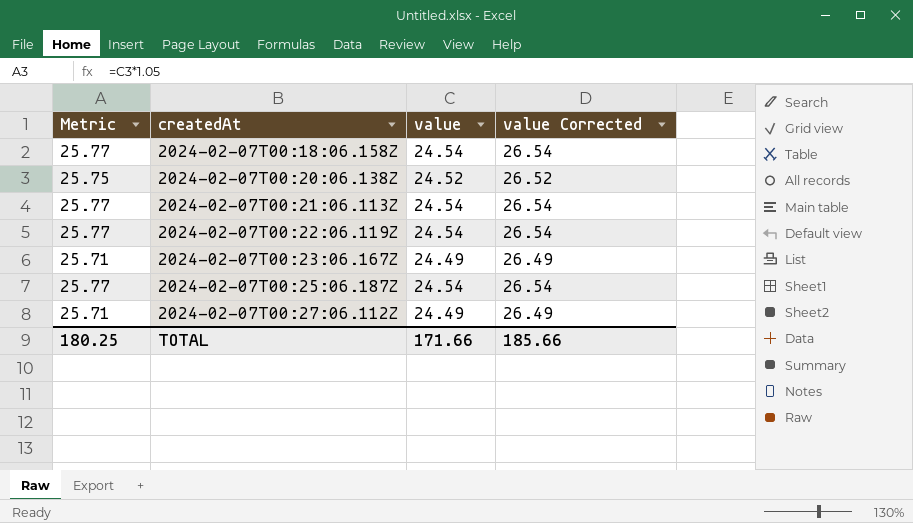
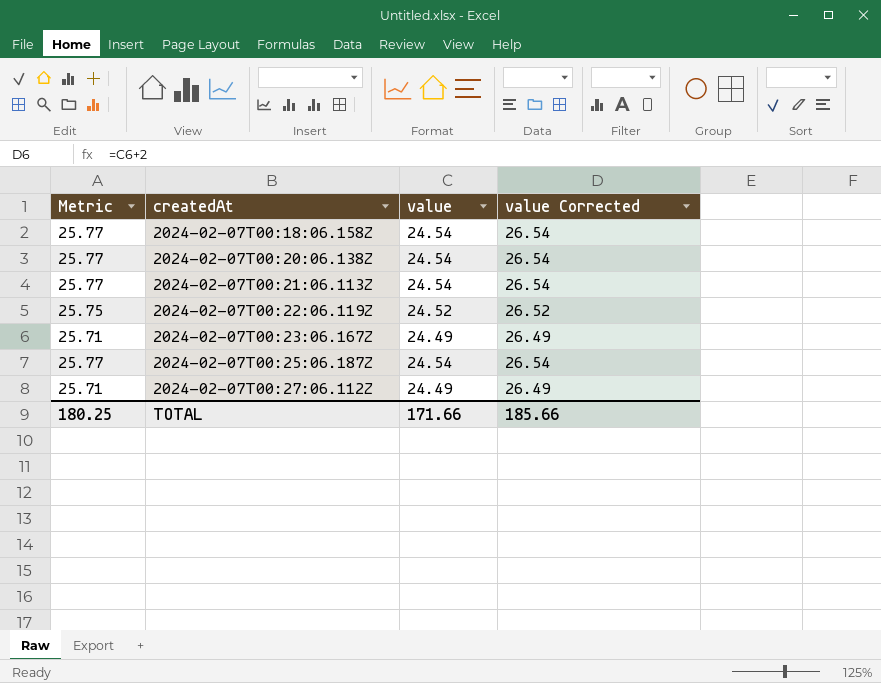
2024-02-07T00:20:06.138Z | Metric: 25.75 -> 25.77
2024-02-07T00:20:06.138Z | value: 24.52 -> 24.54
2024-02-07T00:20:06.138Z | value Corrected: 26.52 -> 26.54
2024-02-07T00:22:06.119Z | Metric: 25.77 -> 25.75
2024-02-07T00:22:06.119Z | value: 24.54 -> 24.52
2024-02-07T00:22:06.119Z | value Corrected: 26.54 -> 26.52

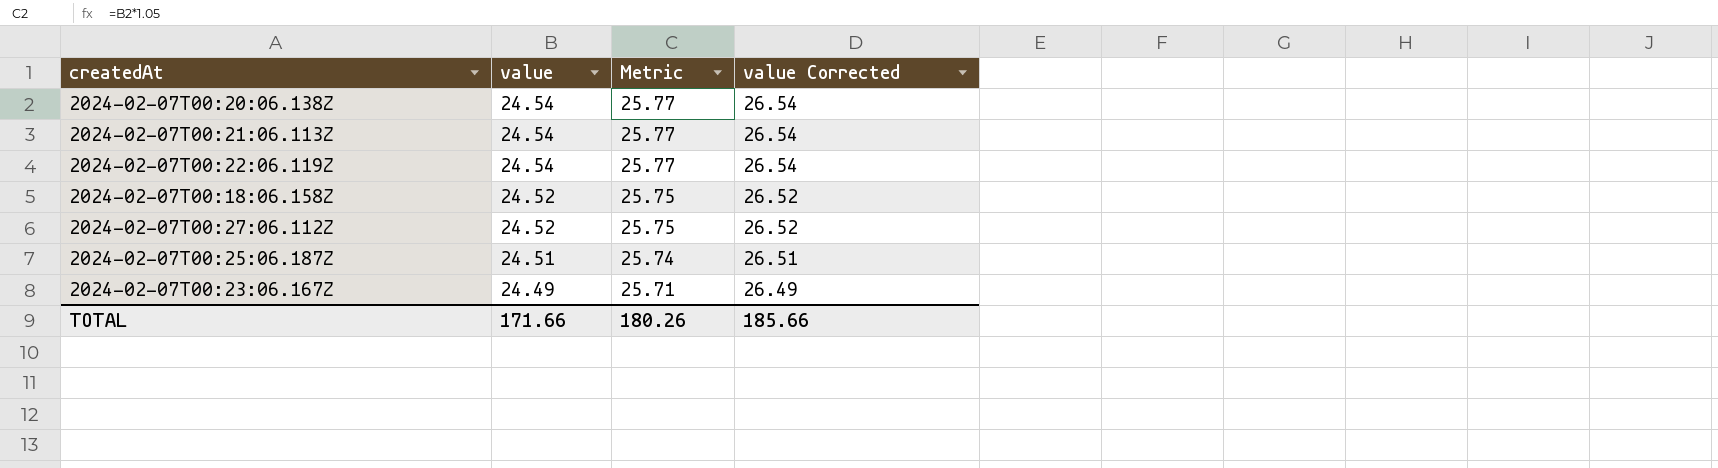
row order: createdAt ascending -> value descending
column Metric | position: 1 -> 3
2024-02-07T00:22:06.119Z | value: 24.52 -> 24.54
2024-02-07T00:22:06.119Z | Metric: 25.75 -> 25.77
2024-02-07T00:22:06.119Z | value Corrected: 26.52 -> 26.54
2024-02-07T00:18:06.158Z | value: 24.54 -> 24.52
2024-02-07T00:18:06.158Z | Metric: 25.77 -> 25.75
2024-02-07T00:18:06.158Z | value Corrected: 26.54 -> 26.52
2024-02-07T00:27:06.112Z | value: 24.49 -> 24.52
2024-02-07T00:27:06.112Z | Metric: 25.71 -> 25.75
2024-02-07T00:27:06.112Z | value Corrected: 26.49 -> 26.52
2024-02-07T00:25:06.187Z | value: 24.54 -> 24.51
2024-02-07T00:25:06.187Z | Metric: 25.77 -> 25.74
2024-02-07T00:25:06.187Z | value Corrected: 26.54 -> 26.51
TOTAL | Metric: 180.25 -> 180.26

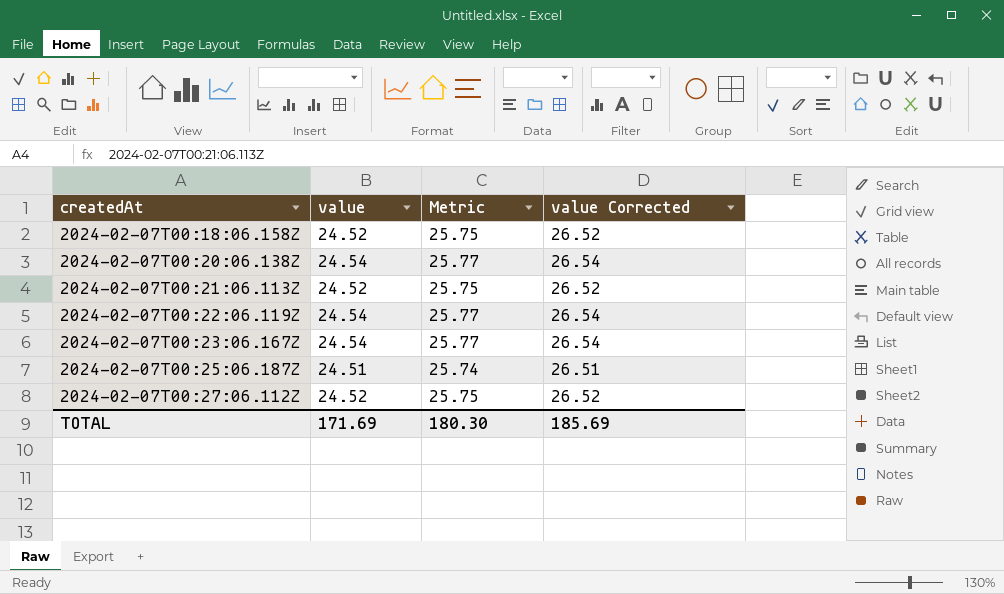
row order: value descending -> createdAt ascending
2024-02-07T00:21:06.113Z | value: 24.54 -> 24.52
2024-02-07T00:21:06.113Z | Metric: 25.77 -> 25.75
2024-02-07T00:21:06.113Z | value Corrected: 26.54 -> 26.52
2024-02-07T00:23:06.167Z | value: 24.49 -> 24.54
2024-02-07T00:23:06.167Z | Metric: 25.71 -> 25.77
2024-02-07T00:23:06.167Z | value Corrected: 26.49 -> 26.54
TOTAL | value: 171.66 -> 171.69
TOTAL | Metric: 180.26 -> 180.30
TOTAL | value Corrected: 185.66 -> 185.69

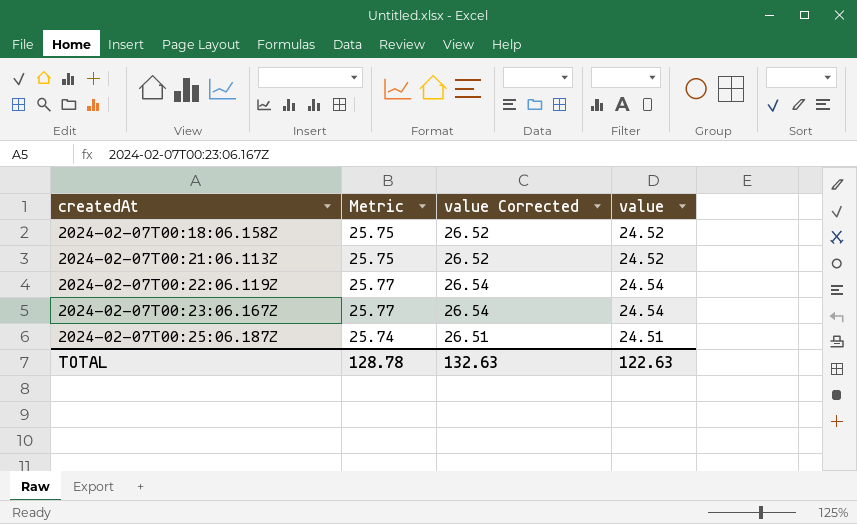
column value | position: 2 -> 4
row 2024-02-07T00:20:06.138Z: 24.54 | 25.77 | 26.54 -> none
row 2024-02-07T00:27:06.112Z: 24.52 | 25.75 | 26.52 -> none
TOTAL | Metric: 180.30 -> 128.78
TOTAL | value Corrected: 185.69 -> 132.63
TOTAL | value: 171.69 -> 122.63

